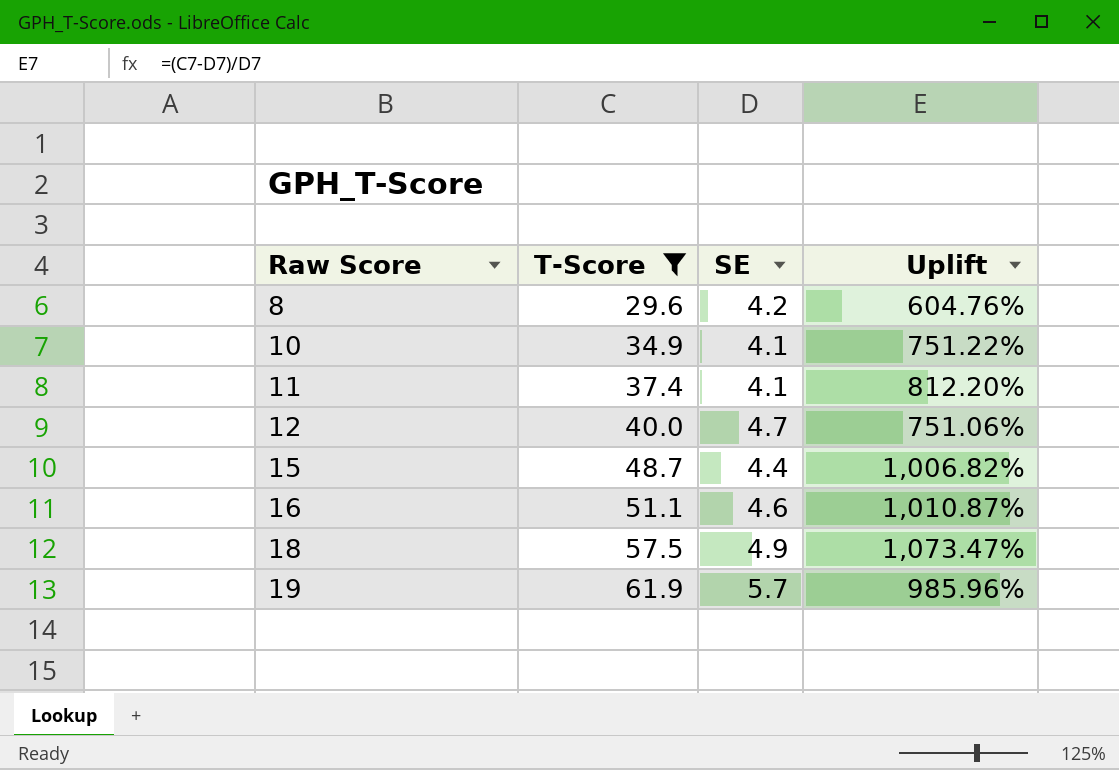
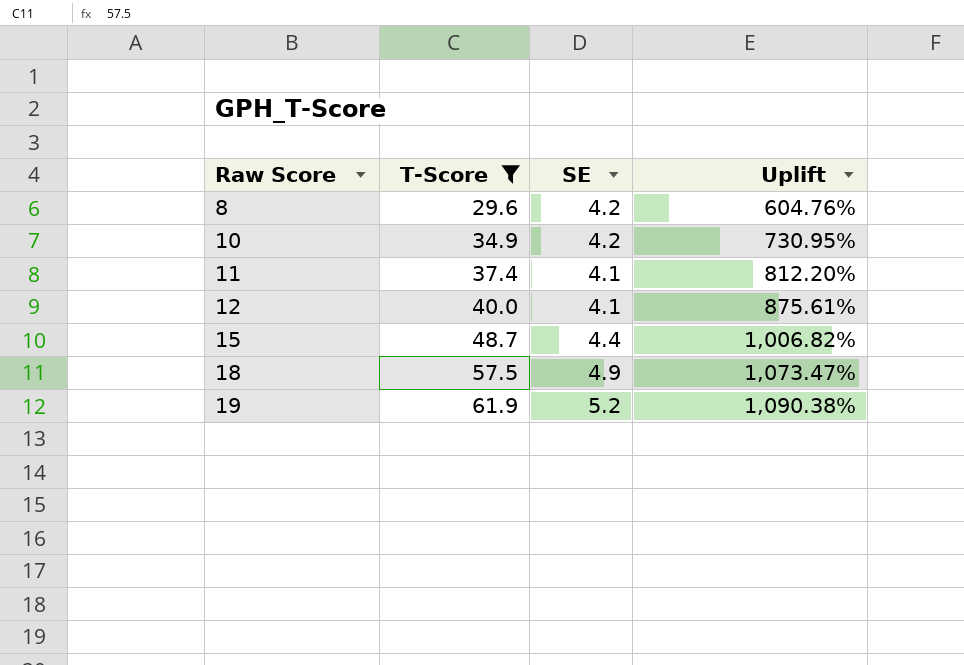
row 16: 51.1 | 4.6 | 1,010.87% -> none
10 | SE: 4.1 -> 4.2
10 | Uplift: 751.22% -> 730.95%
12 | SE: 4.7 -> 4.1
12 | Uplift: 751.06% -> 875.61%
19 | SE: 5.7 -> 5.2
19 | Uplift: 985.96% -> 1,090.38%

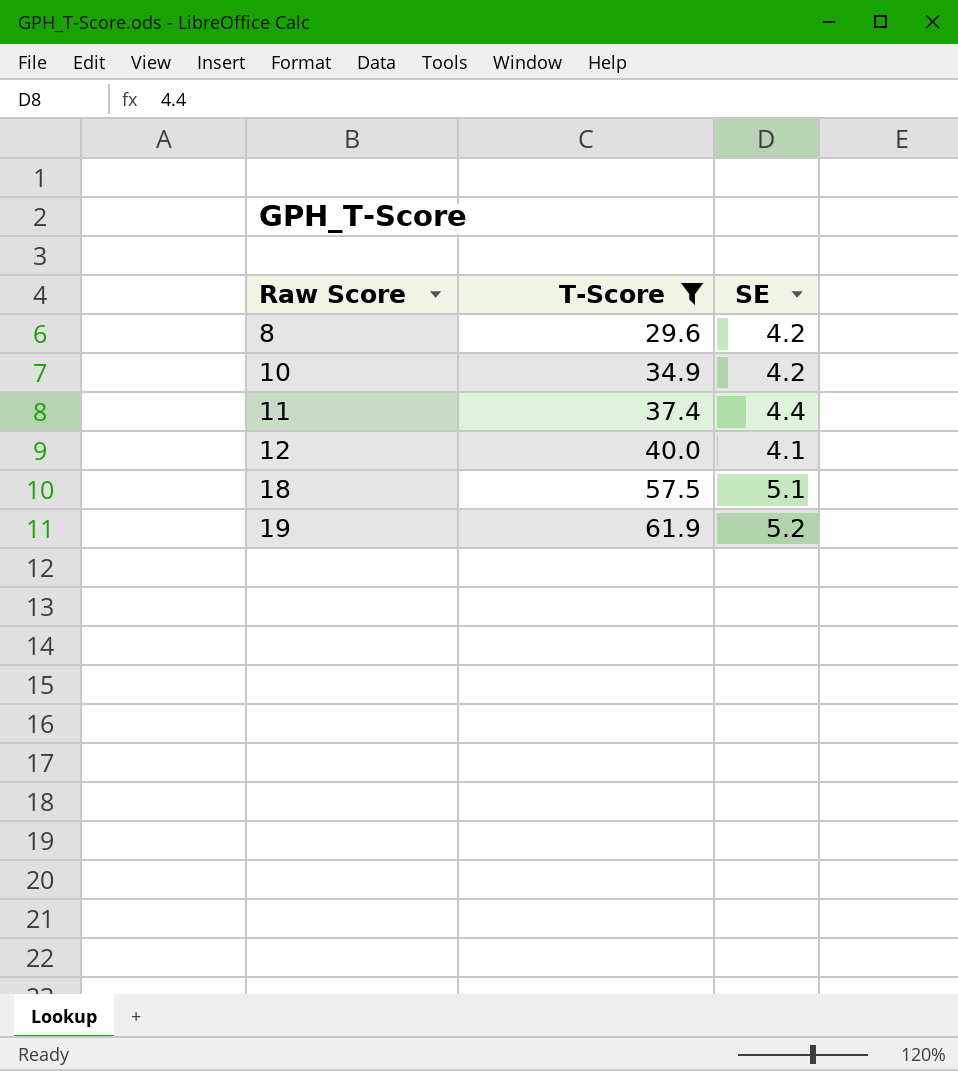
column Uplift | formula: ([T-Score] - [SE]) / [SE] -> none
row 15: 48.7 | 4.4 | 1,006.82% -> none
11 | SE: 4.1 -> 4.4
18 | SE: 4.9 -> 5.1

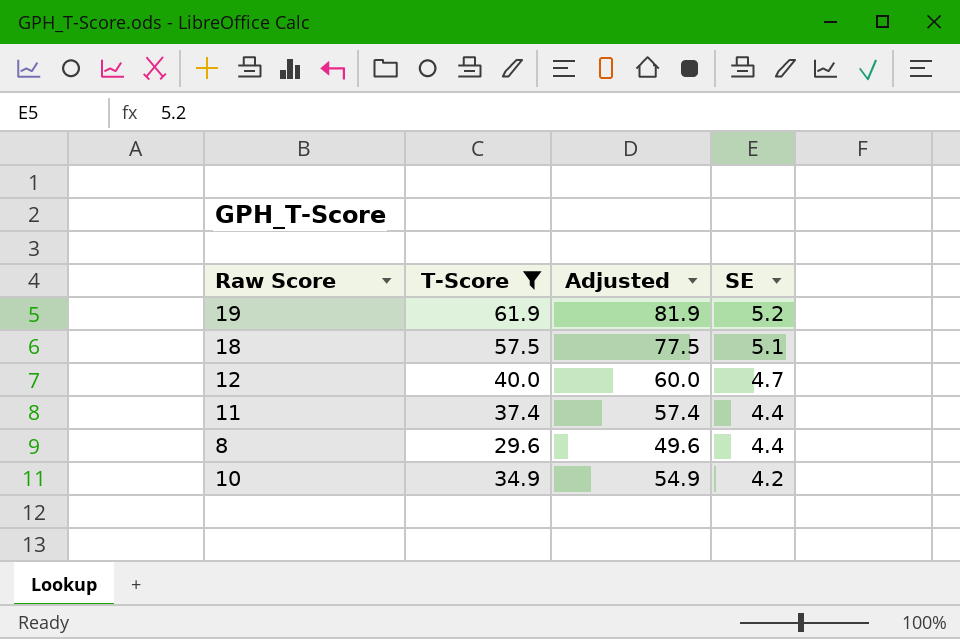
row order: Raw Score ascending -> SE descending
column Adjusted | formula: none -> [T-Score] + 20
12 | SE: 4.1 -> 4.7
8 | SE: 4.2 -> 4.4

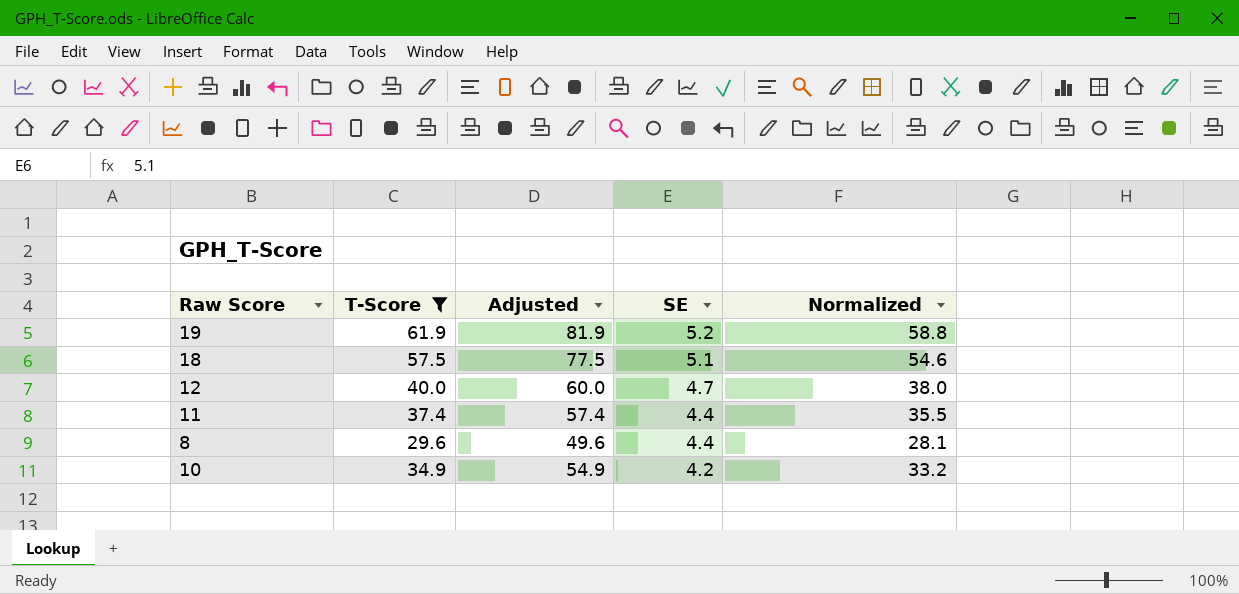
column Normalized | formula: none -> [T-Score] * 0.95

